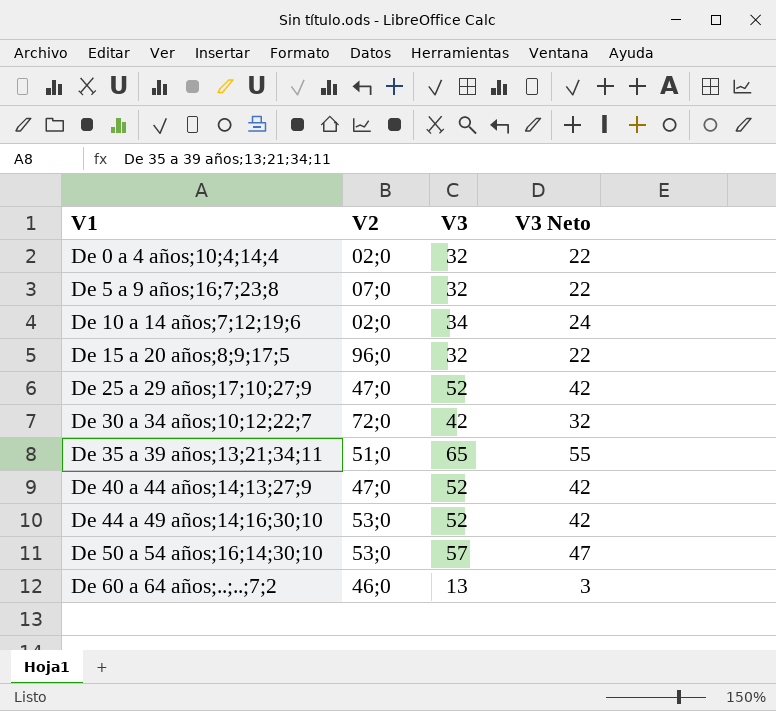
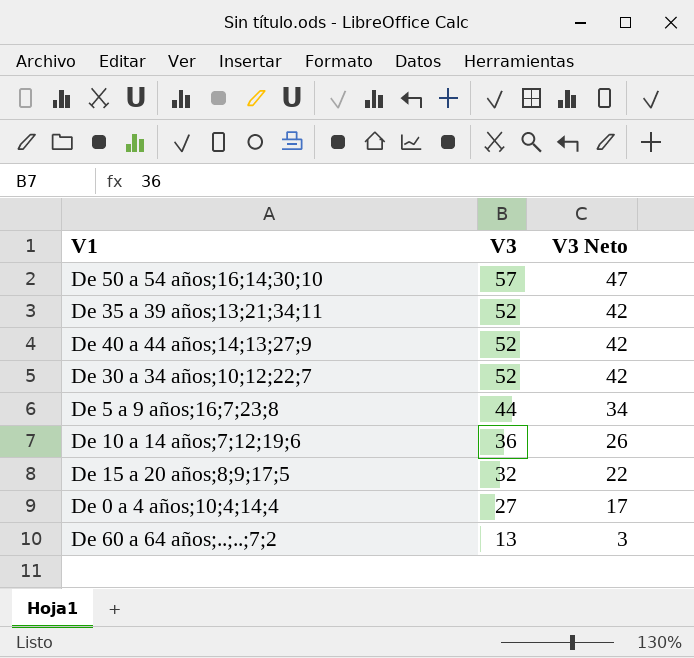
row order: V1 ascending -> V3 descending
column V2 | position: 2 -> none
row De 25 a 29 años;17;10;27;9: 47;0 | 52 | 42 -> none
row De 44 a 49 años;14;16;30;10: 53;0 | 52 | 42 -> none
De 35 a 39 años;13;21;34;11 | V3: 65 -> 52
De 35 a 39 años;13;21;34;11 | V3 Neto: 55 -> 42
De 30 a 34 años;10;12;22;7 | V3: 42 -> 52
De 30 a 34 años;10;12;22;7 | V3 Neto: 32 -> 42
De 5 a 9 años;16;7;23;8 | V3: 32 -> 44
De 5 a 9 años;16;7;23;8 | V3 Neto: 22 -> 34
De 10 a 14 años;7;12;19;6 | V3: 34 -> 36
De 10 a 14 años;7;12;19;6 | V3 Neto: 24 -> 26
De 0 a 4 años;10;4;14;4 | V3: 32 -> 27
De 0 a 4 años;10;4;14;4 | V3 Neto: 22 -> 17

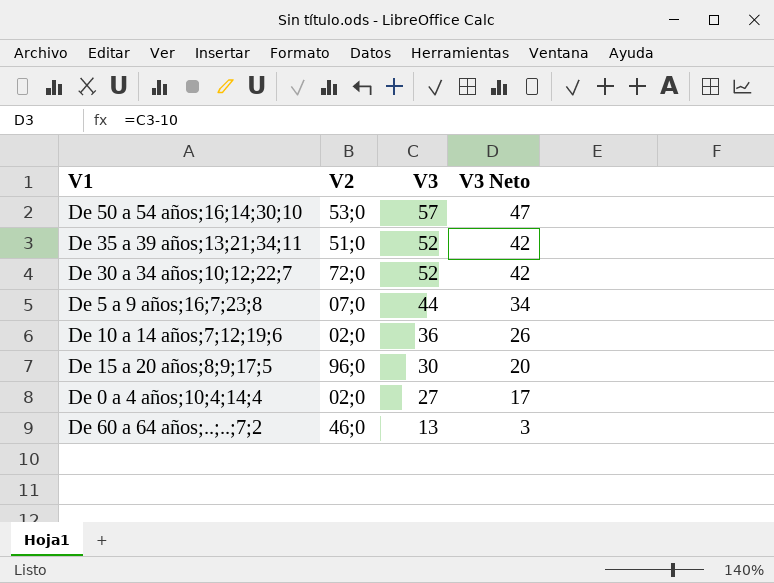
column V2 | position: none -> 2
row De 40 a 44 años;14;13;27;9: 52 | 42 -> none
De 15 a 20 años;8;9;17;5 | V3: 32 -> 30
De 15 a 20 años;8;9;17;5 | V3 Neto: 22 -> 20

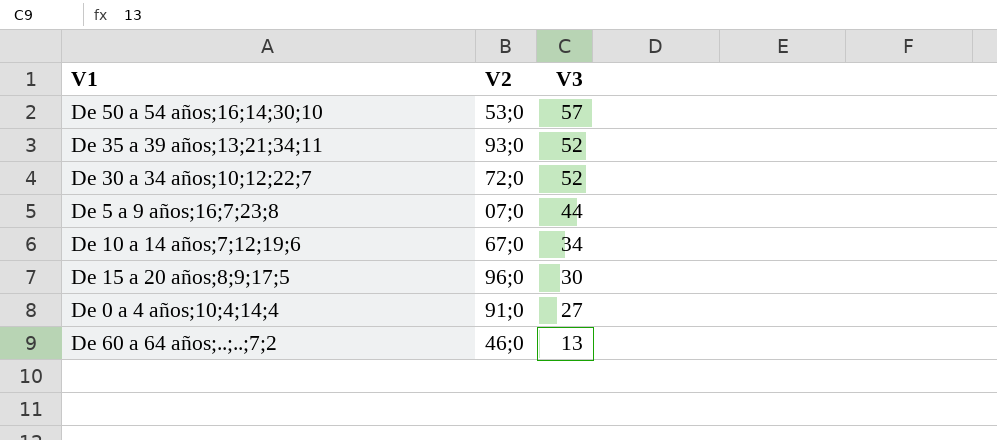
column V3 Neto | formula: [V3] - 10 -> none
De 35 a 39 años;13;21;34;11 | V2: 51;0 -> 93;0
De 10 a 14 años;7;12;19;6 | V2: 02;0 -> 67;0
De 10 a 14 años;7;12;19;6 | V3: 36 -> 34
De 0 a 4 años;10;4;14;4 | V2: 02;0 -> 91;0

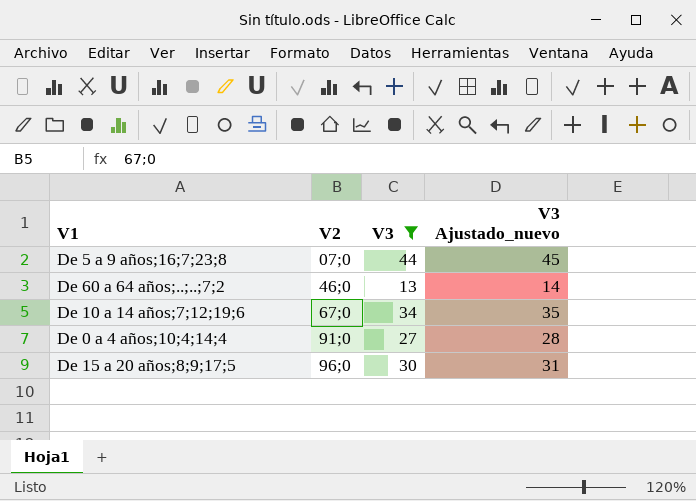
filter: none -> V3 <= 44
row order: V3 descending -> V2 ascending
column V3 Ajustado_nuevo | formula: none -> [V3] + 1

